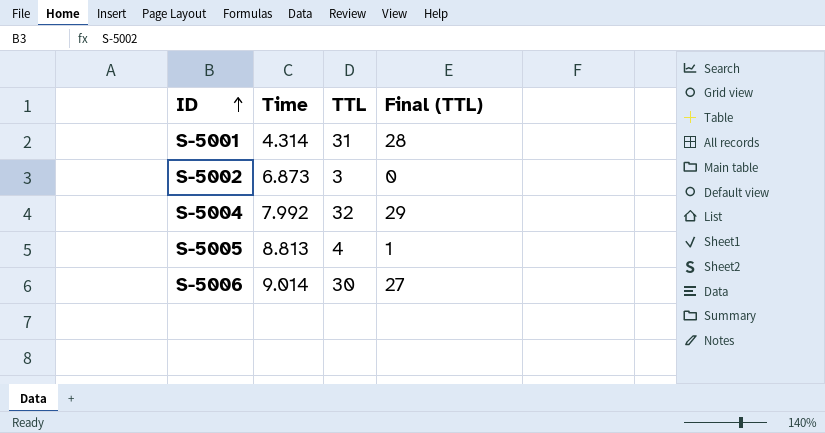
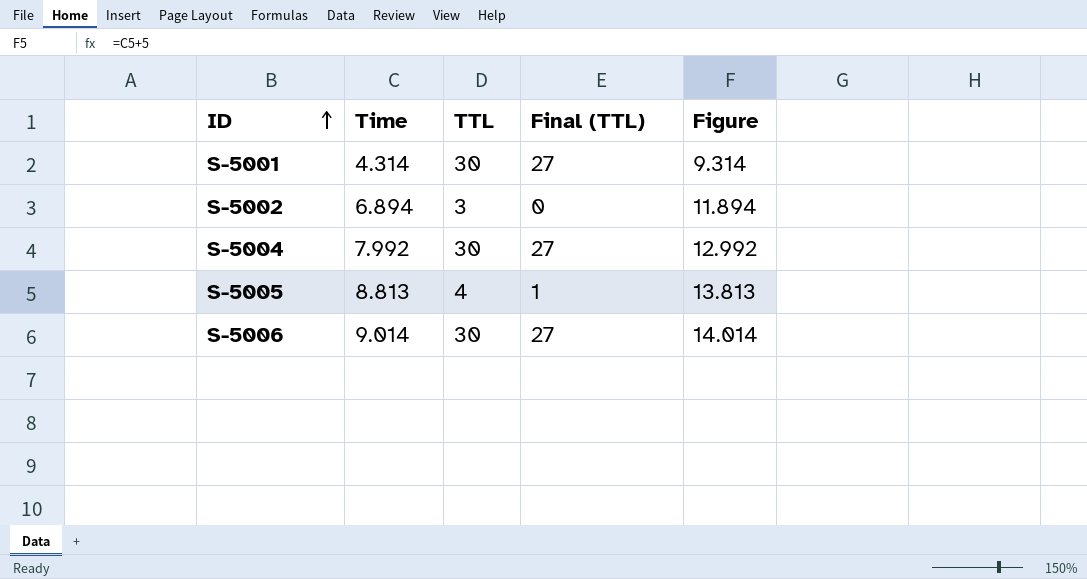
column Figure | formula: none -> [Time] + 5
S-5001 | TTL: 31 -> 30
S-5001 | Final (TTL): 28 -> 27
S-5002 | Time: 6.873 -> 6.894
S-5004 | TTL: 32 -> 30
S-5004 | Final (TTL): 29 -> 27

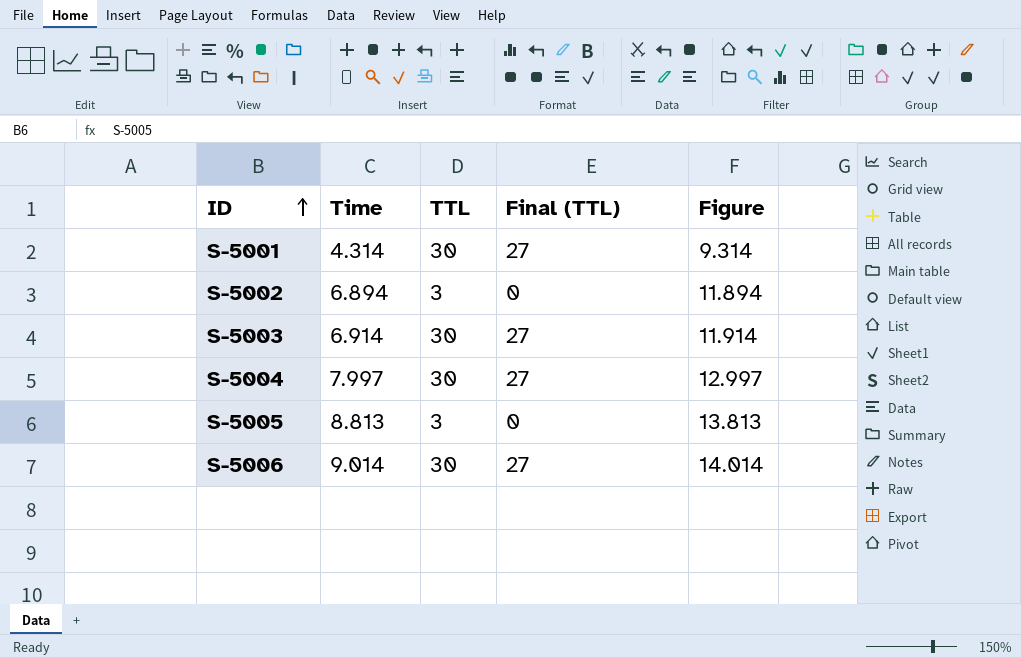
row S-5003: none -> 6.914 | 30 | 27 | 11.914
S-5004 | Time: 7.992 -> 7.997
S-5004 | Figure: 12.992 -> 12.997
S-5005 | TTL: 4 -> 3
S-5005 | Final (TTL): 1 -> 0

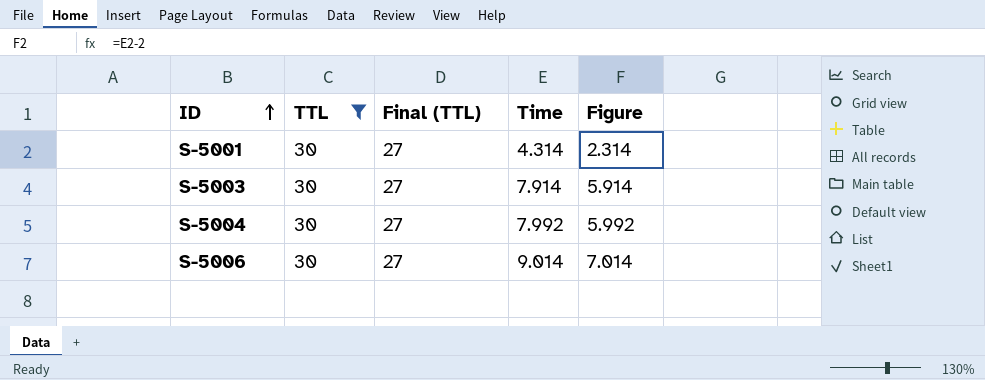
filter: none -> TTL = 30
column Time | position: 2 -> 4
column Figure | formula: [Time] + 5 -> [Time] - 2
S-5003 | Time: 6.914 -> 7.914
S-5004 | Time: 7.997 -> 7.992

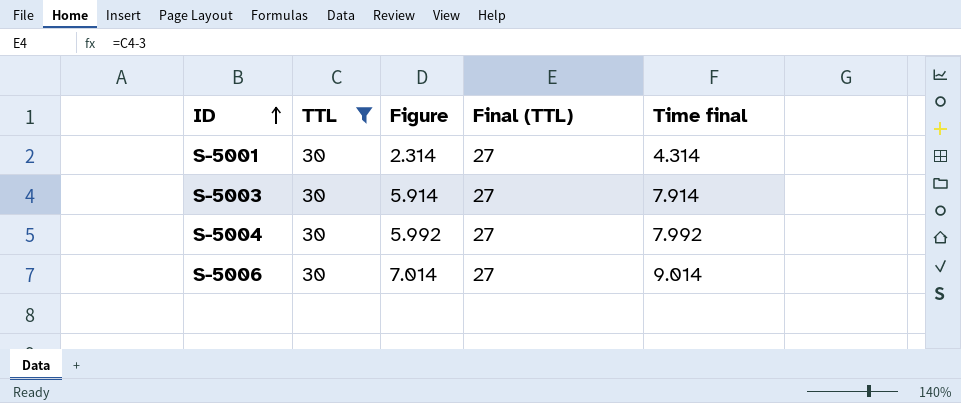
column Figure | position: 5 -> 3
column name: Time -> Time final

